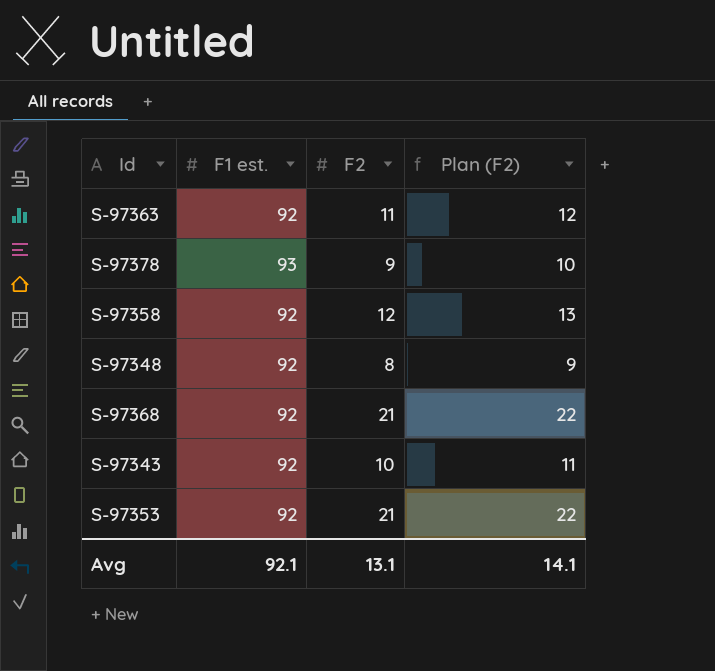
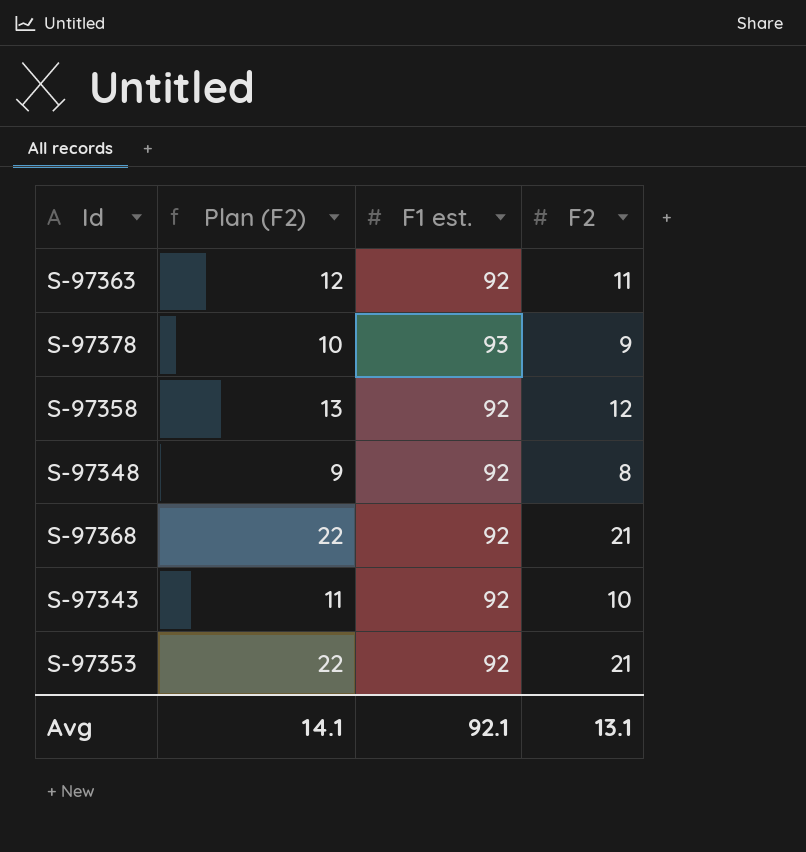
column Plan (F2) | position: 4 -> 2

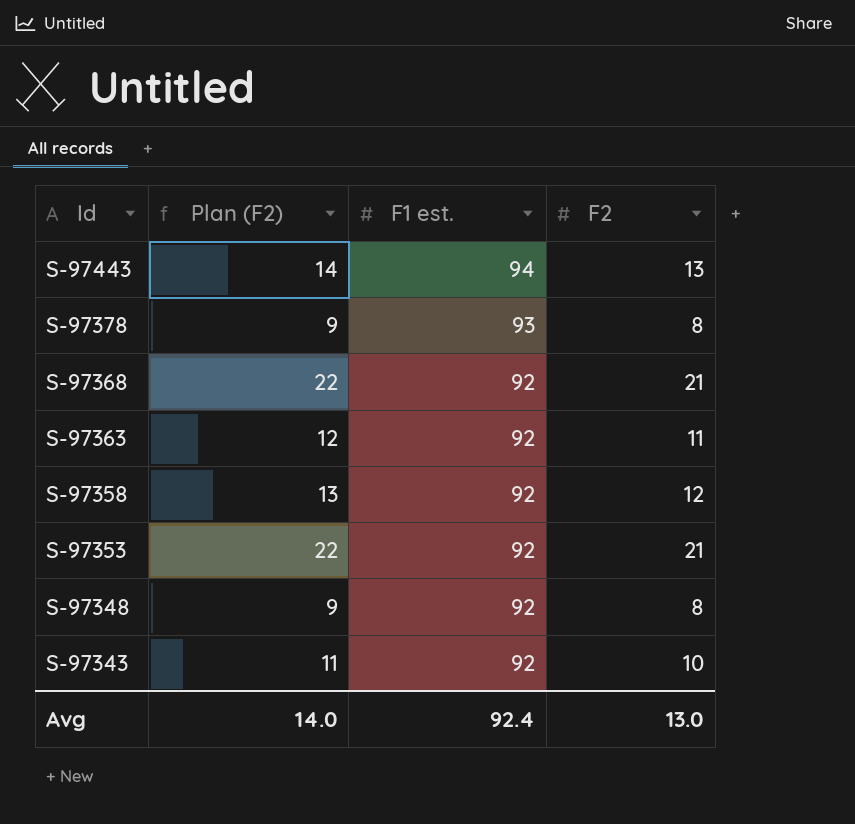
row order: none -> Id descending
row S-97443: none -> 14 | 94 | 13
S-97378 | Plan (F2): 10 -> 9
S-97378 | F2: 9 -> 8
Avg | Plan (F2): 14.1 -> 14.0
Avg | F1 est.: 92.1 -> 92.4
Avg | F2: 13.1 -> 13.0

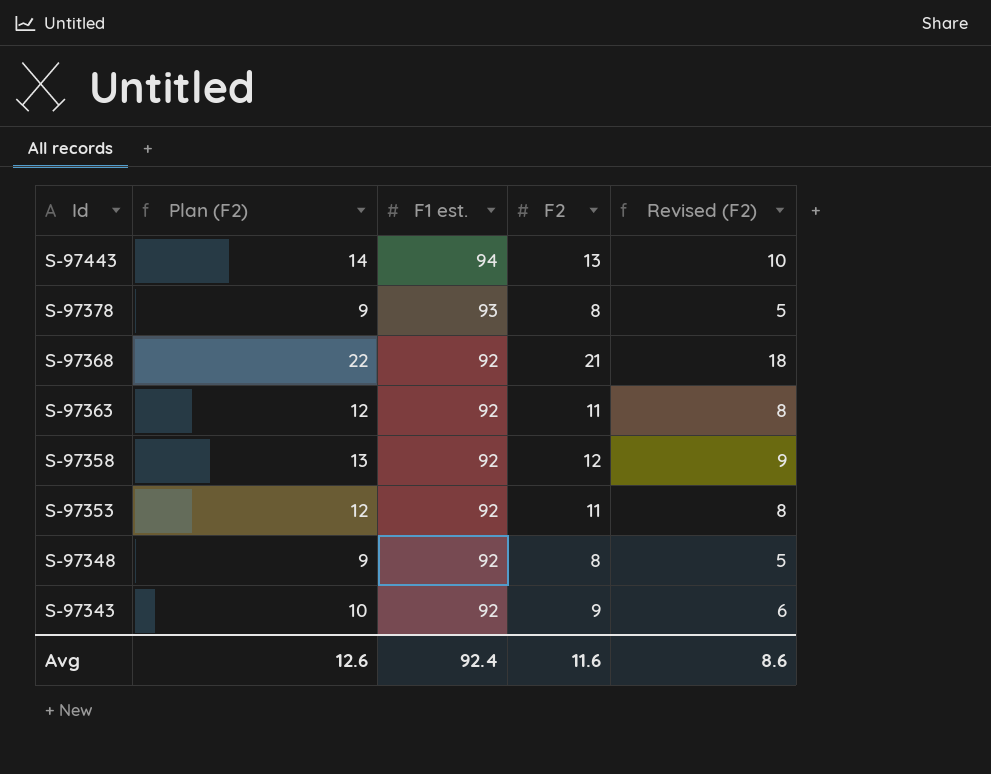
column Revised (F2) | formula: none -> [F2] - 3
S-97353 | Plan (F2): 22 -> 12
S-97353 | F2: 21 -> 11
S-97343 | Plan (F2): 11 -> 10
S-97343 | F2: 10 -> 9
Avg | Plan (F2): 14.0 -> 12.6
Avg | F2: 13.0 -> 11.6

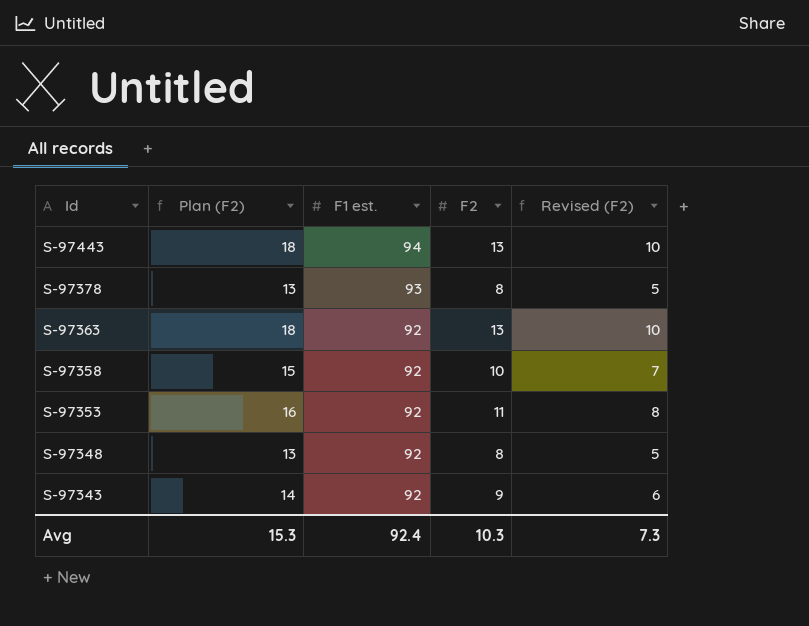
column Plan (F2) | formula: [F2] + 1 -> [F2] + 5
row S-97368: 22 | 92 | 21 | 18 -> none
S-97363 | F2: 11 -> 13
S-97363 | Revised (F2): 8 -> 10
S-97358 | F2: 12 -> 10
S-97358 | Revised (F2): 9 -> 7
Avg | Plan (F2): 12.6 -> 15.3
Avg | F2: 11.6 -> 10.3
Avg | Revised (F2): 8.6 -> 7.3

